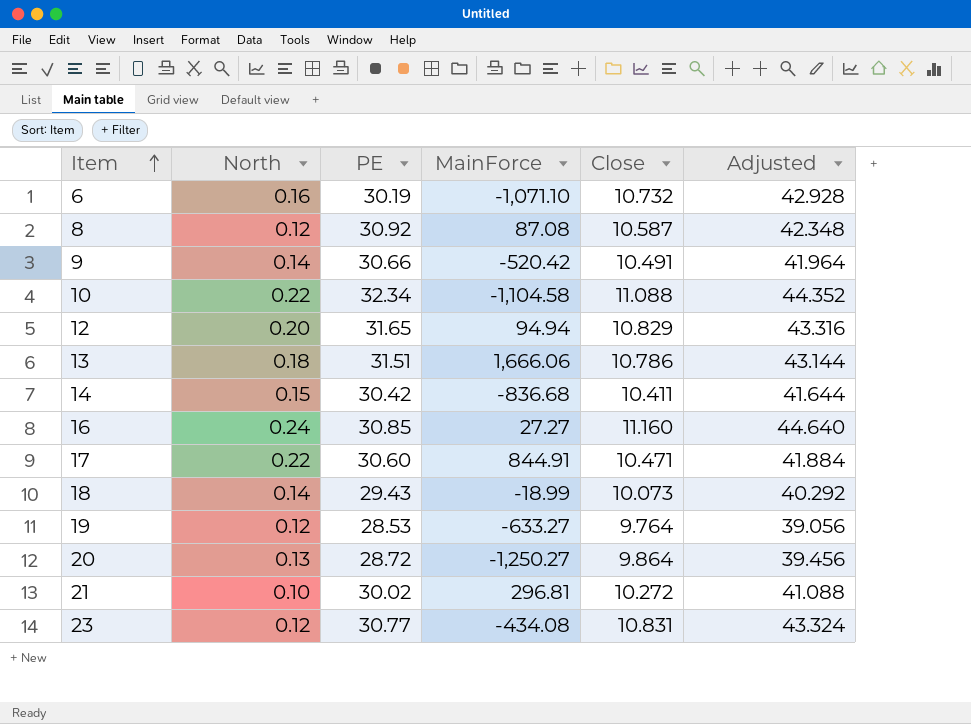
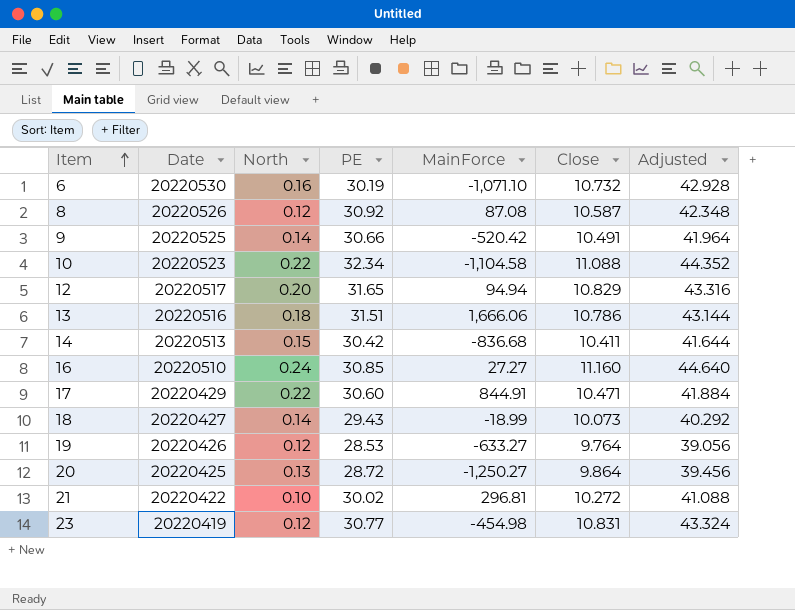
column Date | position: none -> 2
23 | MainForce: -434.08 -> -454.98

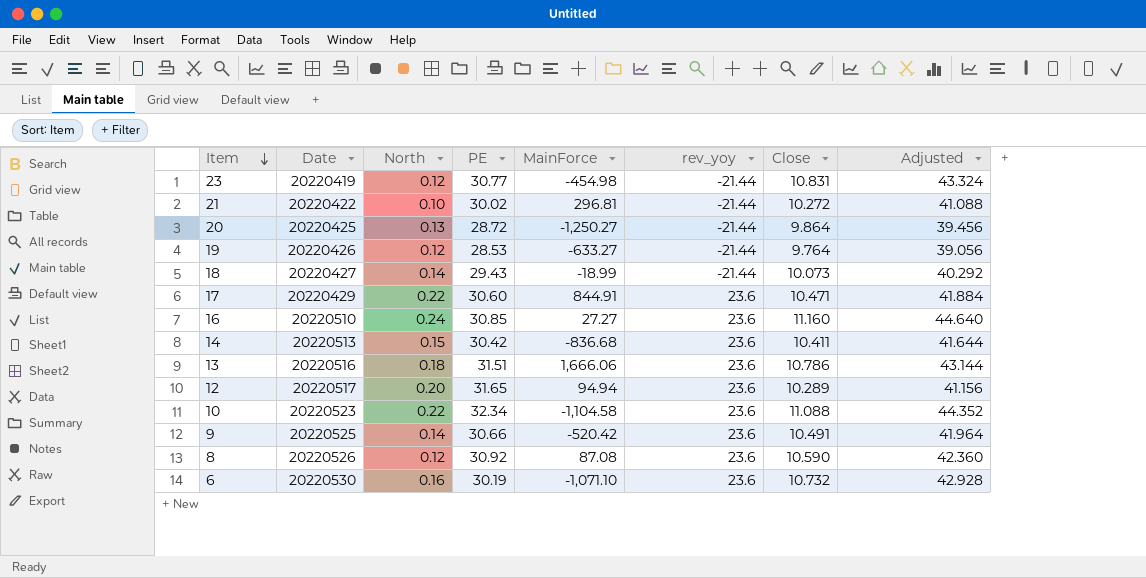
row order: Item ascending -> Item descending
column rev_yoy | position: none -> 6
12 | Close: 10.829 -> 10.289
12 | Adjusted: 43.316 -> 41.156
8 | Close: 10.587 -> 10.590
8 | Adjusted: 42.348 -> 42.360

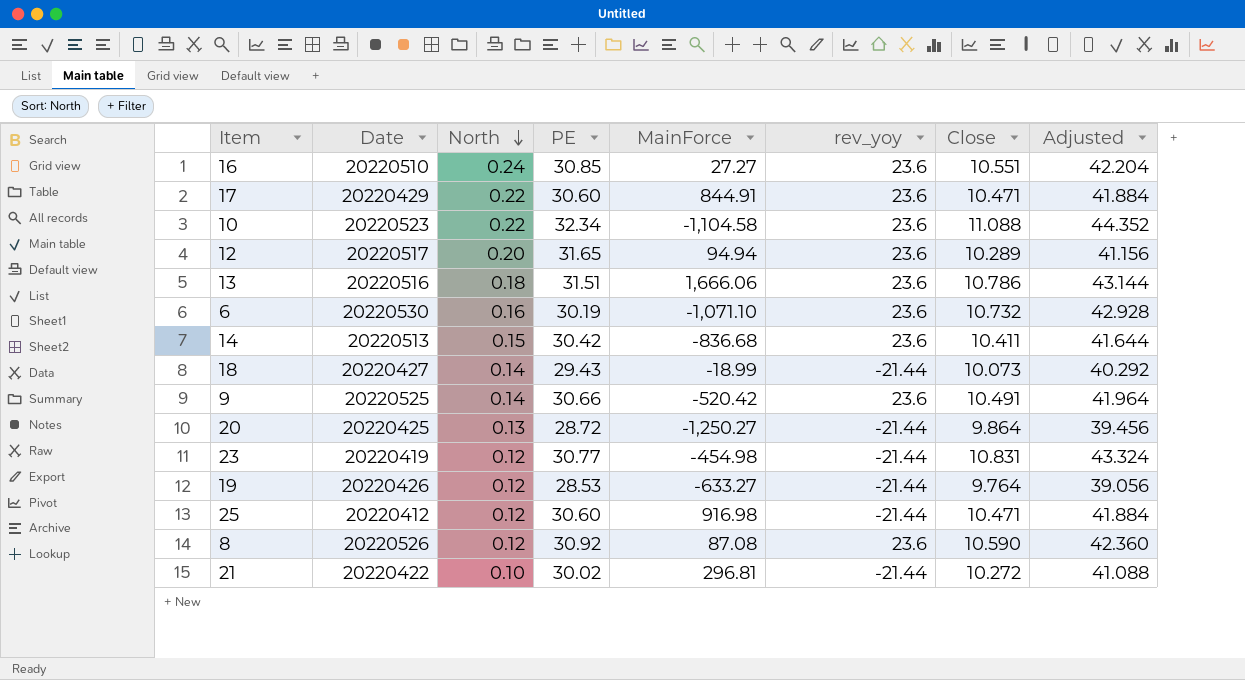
row order: Item descending -> North descending
16 | Close: 11.160 -> 10.551
16 | Adjusted: 44.640 -> 42.204
row 25: none -> 20220412 | 0.12 | 30.60 | 916.98 | -21.44 | 10.471 | 41.884

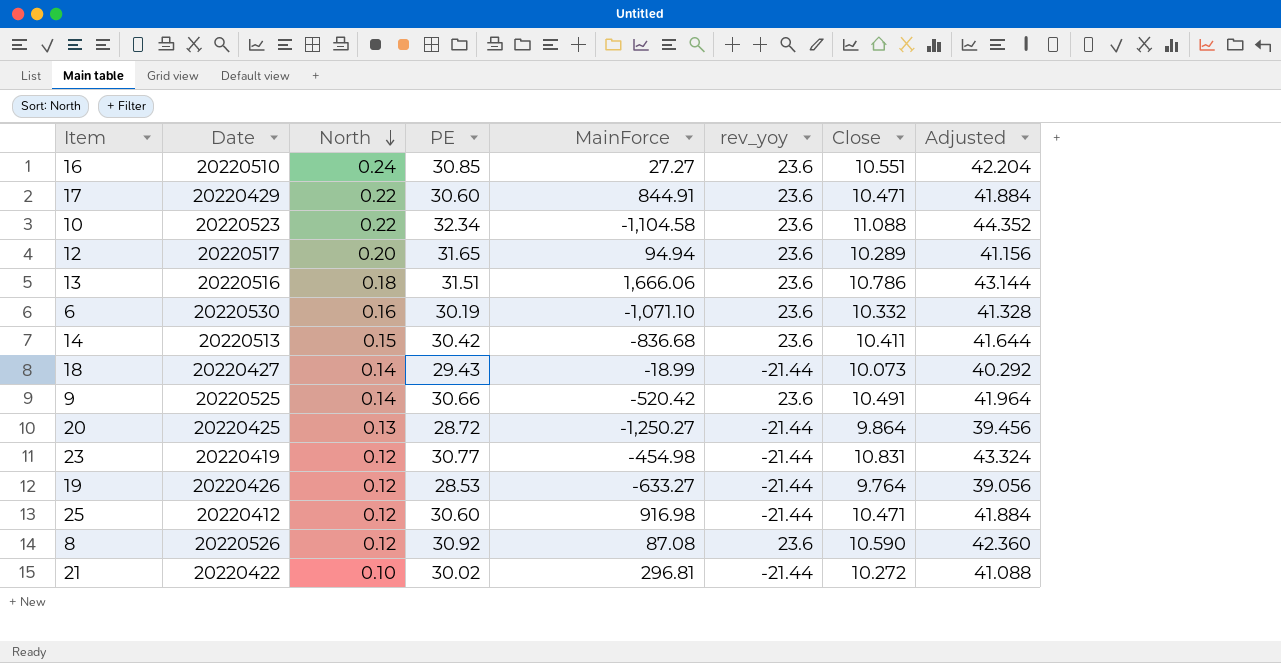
6 | Close: 10.732 -> 10.332
6 | Adjusted: 42.928 -> 41.328

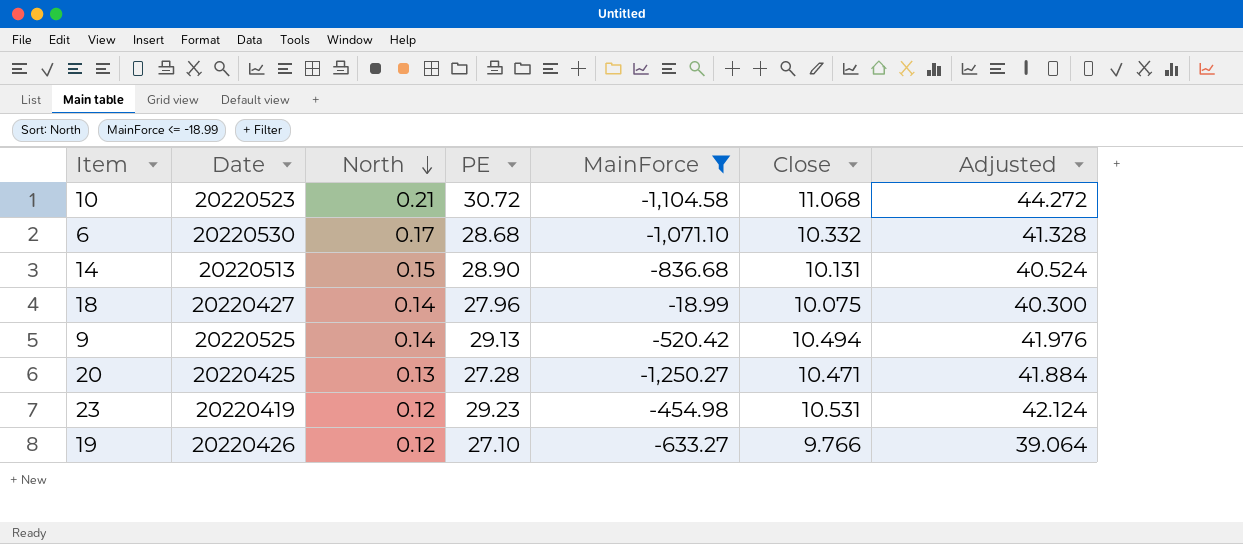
filter: none -> MainForce <= -18.99
column rev_yoy | position: 6 -> none
10 | North: 0.22 -> 0.21
10 | PE: 32.34 -> 30.72
10 | Close: 11.088 -> 11.068
10 | Adjusted: 44.352 -> 44.272
6 | North: 0.16 -> 0.17
6 | PE: 30.19 -> 28.68
14 | PE: 30.42 -> 28.90
14 | Close: 10.411 -> 10.131
14 | Adjusted: 41.644 -> 40.524
18 | PE: 29.43 -> 27.96
18 | Close: 10.073 -> 10.075
18 | Adjusted: 40.292 -> 40.300
9 | PE: 30.66 -> 29.13
9 | Close: 10.491 -> 10.494
9 | Adjusted: 41.964 -> 41.976
20 | PE: 28.72 -> 27.28
20 | Close: 9.864 -> 10.471
20 | Adjusted: 39.456 -> 41.884
23 | PE: 30.77 -> 29.23
23 | Close: 10.831 -> 10.531
23 | Adjusted: 43.324 -> 42.124
19 | PE: 28.53 -> 27.10
19 | Close: 9.764 -> 9.766
19 | Adjusted: 39.056 -> 39.064

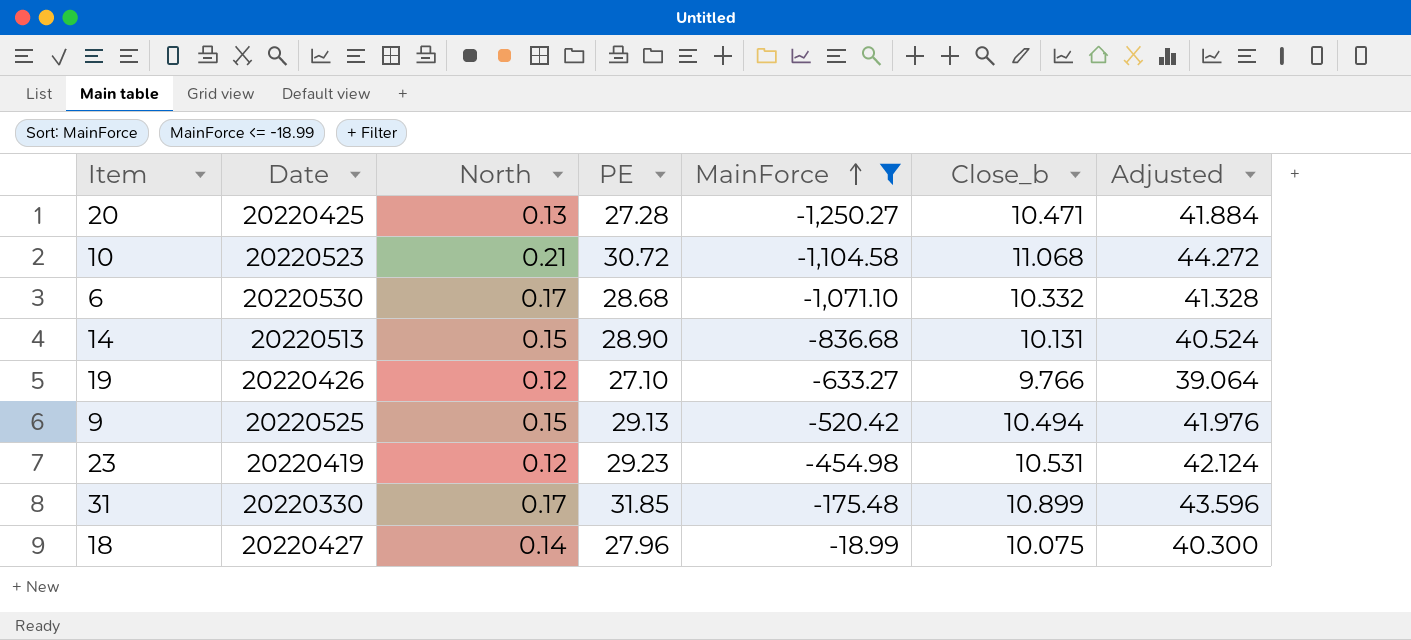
row order: North descending -> MainForce ascending
column name: Close -> Close_b
9 | North: 0.14 -> 0.15
row 31: none -> 20220330 | 0.17 | 31.85 | -175.48 | 10.899 | 43.596

